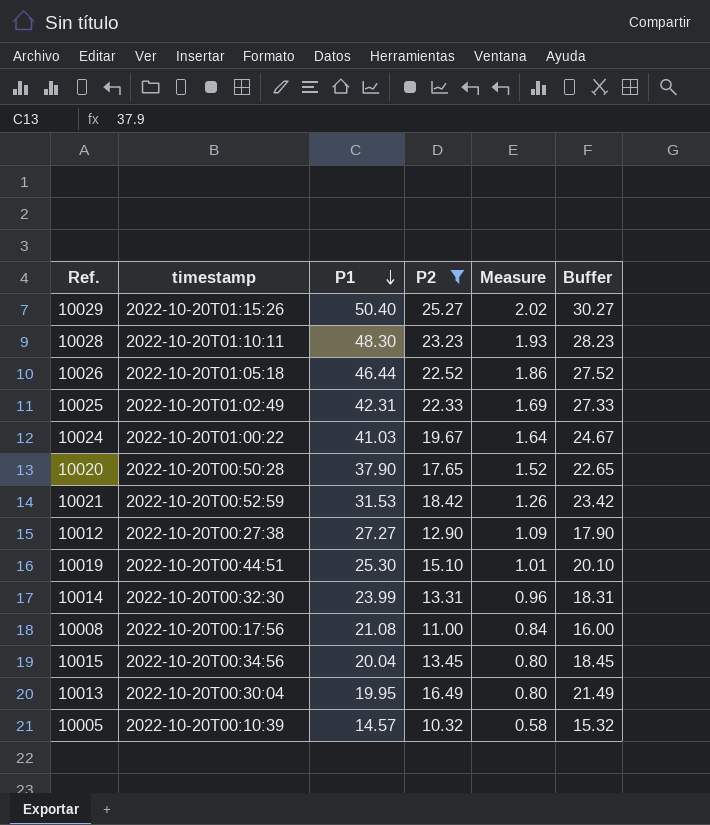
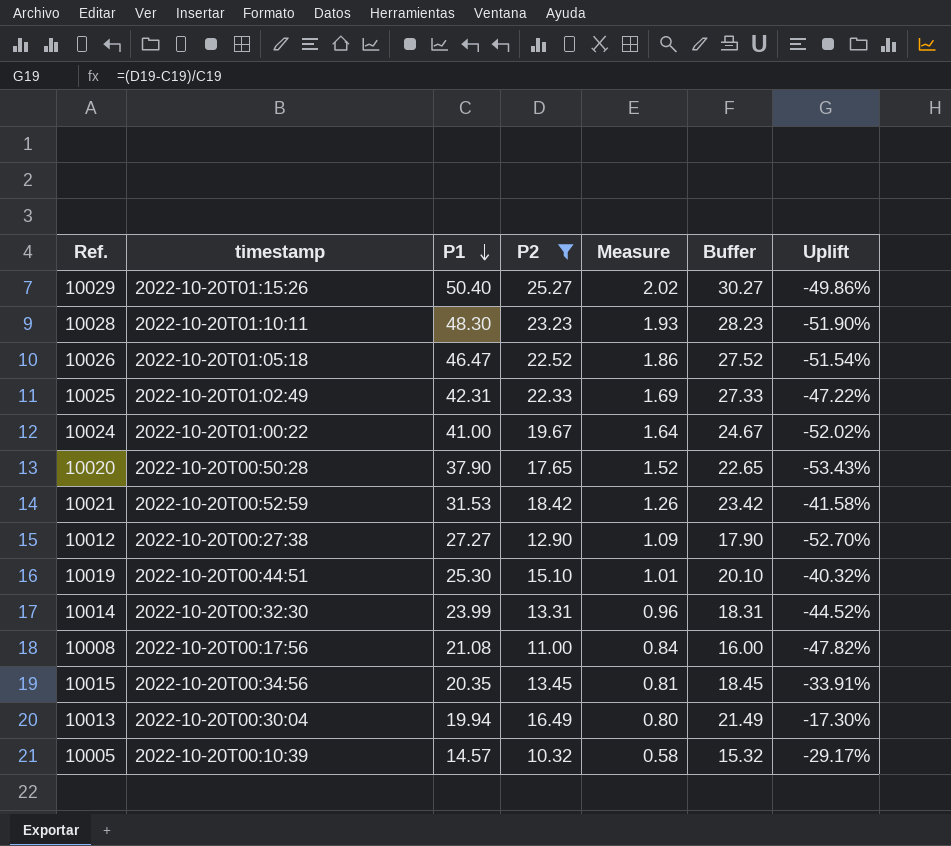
column Uplift | formula: none -> ([P2] - [P1]) / [P1]
10026 | P1: 46.44 -> 46.47
10024 | P1: 41.03 -> 41.00
10015 | P1: 20.04 -> 20.35
10015 | Measure: 0.80 -> 0.81
10013 | P1: 19.95 -> 19.94

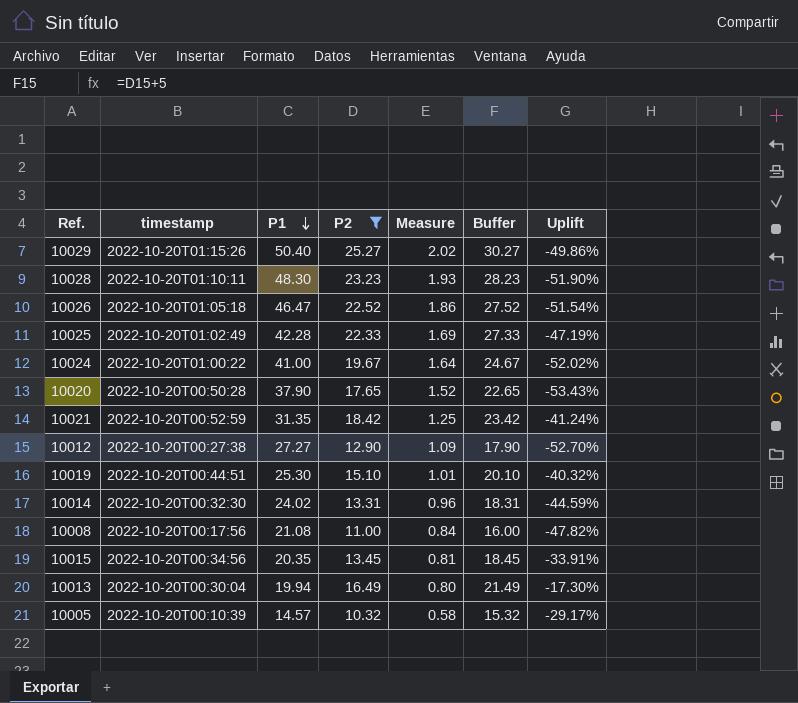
10025 | P1: 42.31 -> 42.28
10025 | Uplift: -47.22% -> -47.19%
10021 | P1: 31.53 -> 31.35
10021 | Measure: 1.26 -> 1.25
10021 | Uplift: -41.58% -> -41.24%
10014 | P1: 23.99 -> 24.02
10014 | Uplift: -44.52% -> -44.59%

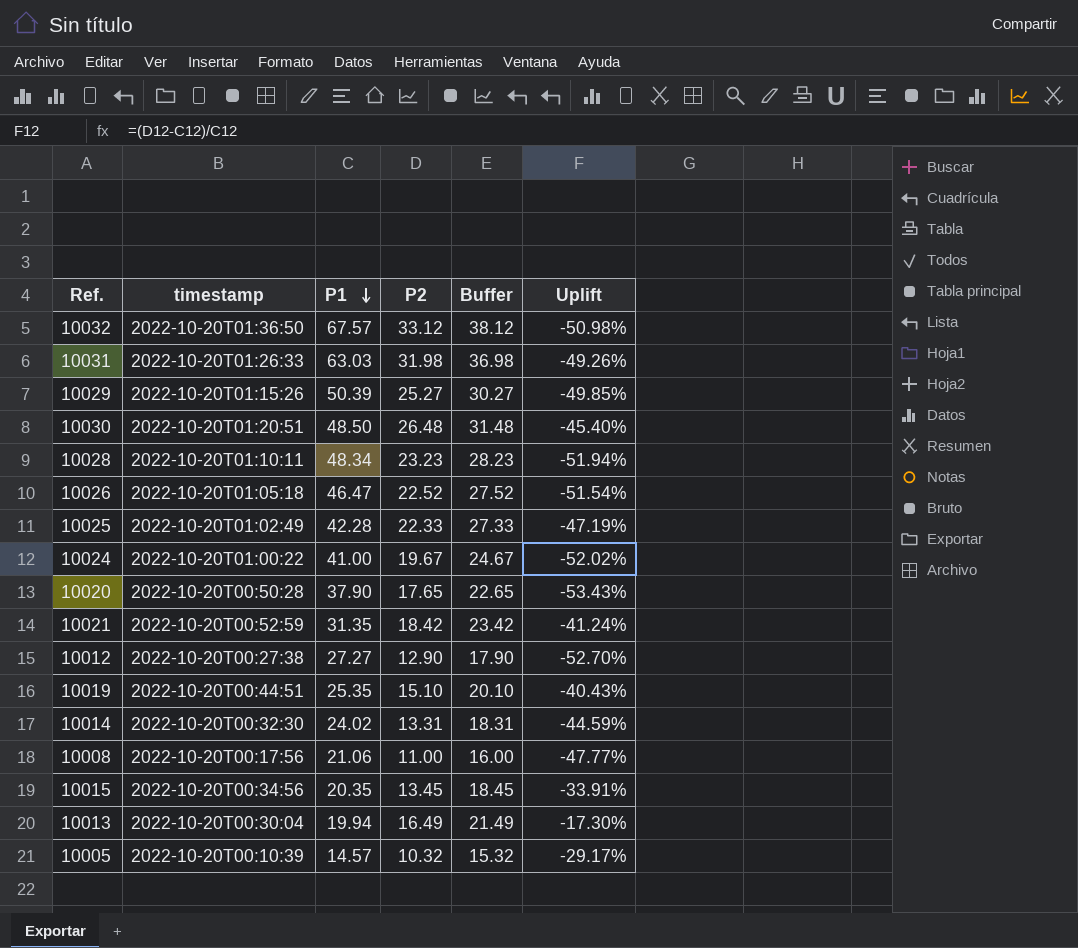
filter: P2 <= 25.27 -> none
column Measure | formula: [P1] * 0.04 -> none
10029 | P1: 50.40 -> 50.39
10029 | Uplift: -49.86% -> -49.85%
10028 | P1: 48.30 -> 48.34
10028 | Uplift: -51.90% -> -51.94%
10019 | P1: 25.30 -> 25.35
10019 | Uplift: -40.32% -> -40.43%
10008 | P1: 21.08 -> 21.06
10008 | Uplift: -47.82% -> -47.77%

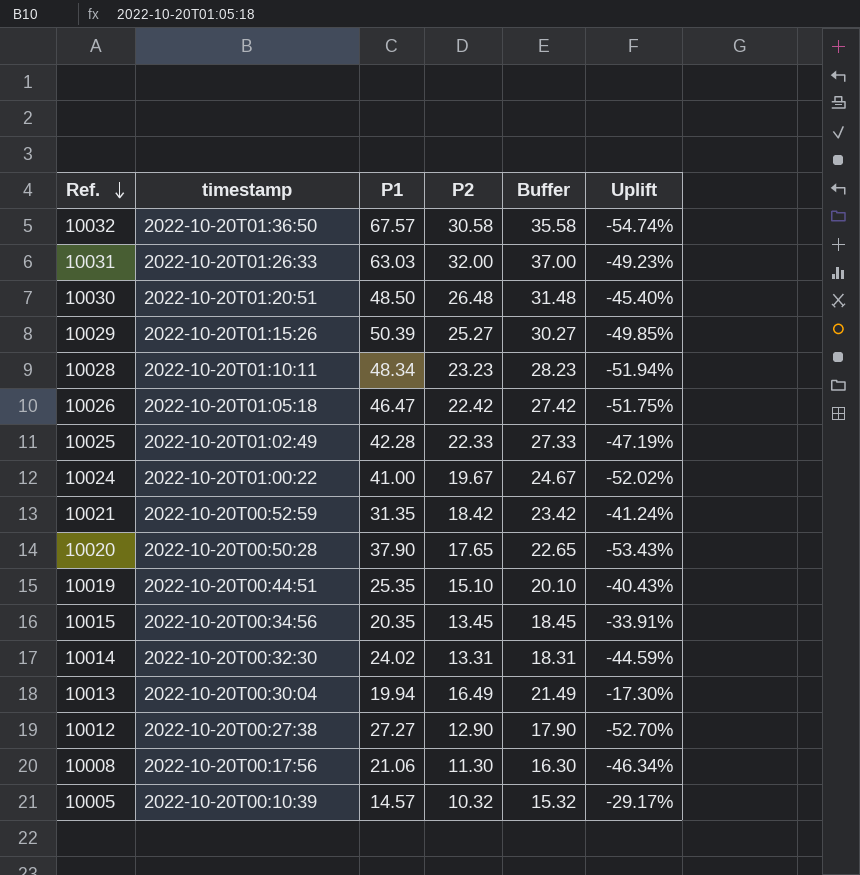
row order: P1 descending -> Ref. descending
10032 | P2: 33.12 -> 30.58
10032 | Buffer: 38.12 -> 35.58
10032 | Uplift: -50.98% -> -54.74%
10031 | P2: 31.98 -> 32.00
10031 | Buffer: 36.98 -> 37.00
10031 | Uplift: -49.26% -> -49.23%
10026 | P2: 22.52 -> 22.42
10026 | Buffer: 27.52 -> 27.42
10026 | Uplift: -51.54% -> -51.75%
10008 | P2: 11.00 -> 11.30
10008 | Buffer: 16.00 -> 16.30
10008 | Uplift: -47.77% -> -46.34%

